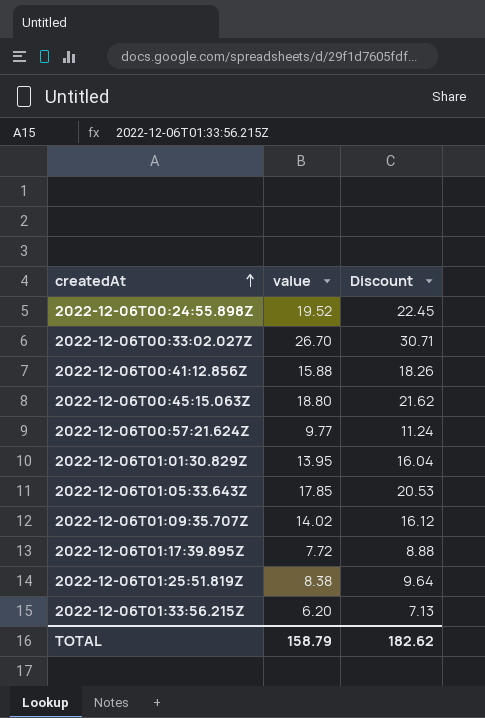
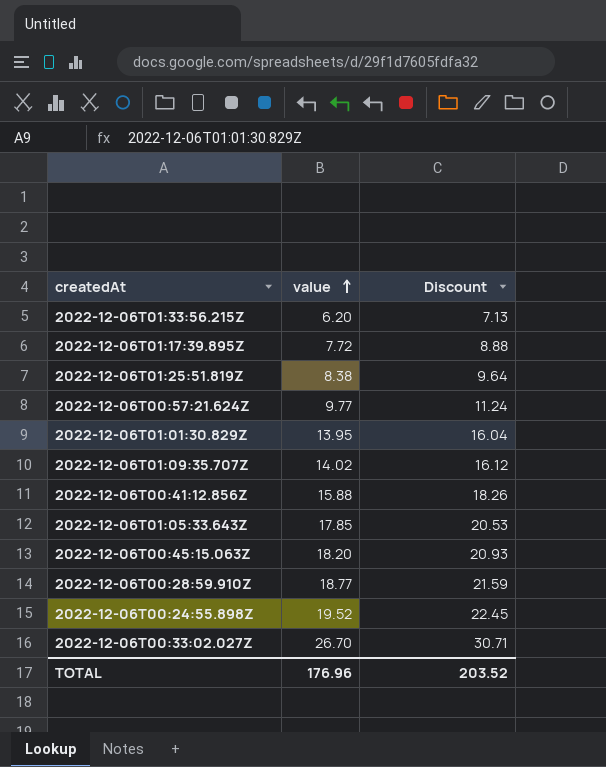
row order: createdAt ascending -> value ascending
2022-12-06T00:45:15.063Z | value: 18.80 -> 18.20
2022-12-06T00:45:15.063Z | Discount: 21.62 -> 20.93
row 2022-12-06T00:28:59.910Z: none -> 18.77 | 21.59
TOTAL | value: 158.79 -> 176.96
TOTAL | Discount: 182.62 -> 203.52

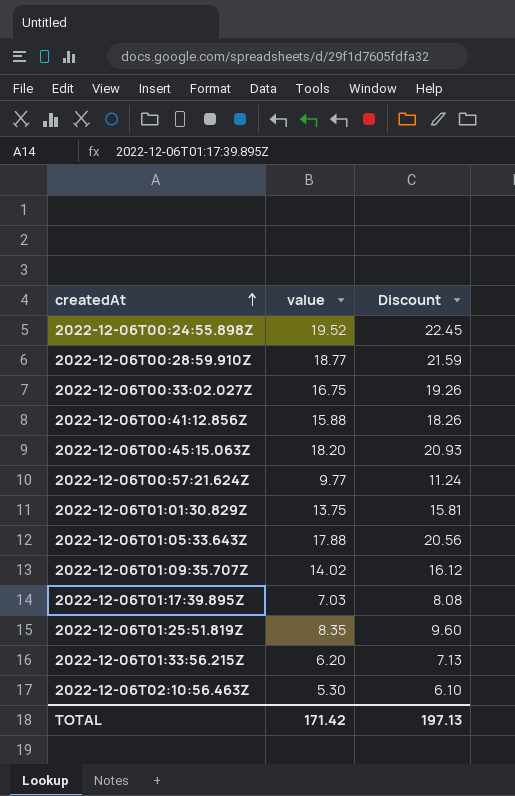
row order: value ascending -> createdAt ascending
2022-12-06T00:33:02.027Z | value: 26.70 -> 16.75
2022-12-06T00:33:02.027Z | Discount: 30.71 -> 19.26
2022-12-06T01:01:30.829Z | value: 13.95 -> 13.75
2022-12-06T01:01:30.829Z | Discount: 16.04 -> 15.81
2022-12-06T01:05:33.643Z | value: 17.85 -> 17.88
2022-12-06T01:05:33.643Z | Discount: 20.53 -> 20.56
2022-12-06T01:17:39.895Z | value: 7.72 -> 7.03
2022-12-06T01:17:39.895Z | Discount: 8.88 -> 8.08
2022-12-06T01:25:51.819Z | value: 8.38 -> 8.35
2022-12-06T01:25:51.819Z | Discount: 9.64 -> 9.60
row 2022-12-06T02:10:56.463Z: none -> 5.30 | 6.10
TOTAL | value: 176.96 -> 171.42
TOTAL | Discount: 203.52 -> 197.13

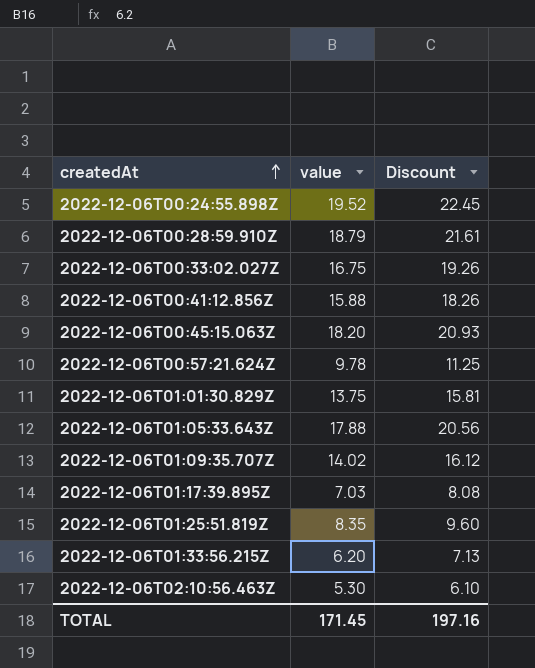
2022-12-06T00:28:59.910Z | value: 18.77 -> 18.79
2022-12-06T00:28:59.910Z | Discount: 21.59 -> 21.61
2022-12-06T00:57:21.624Z | value: 9.77 -> 9.78
2022-12-06T00:57:21.624Z | Discount: 11.24 -> 11.25
TOTAL | value: 171.42 -> 171.45
TOTAL | Discount: 197.13 -> 197.16

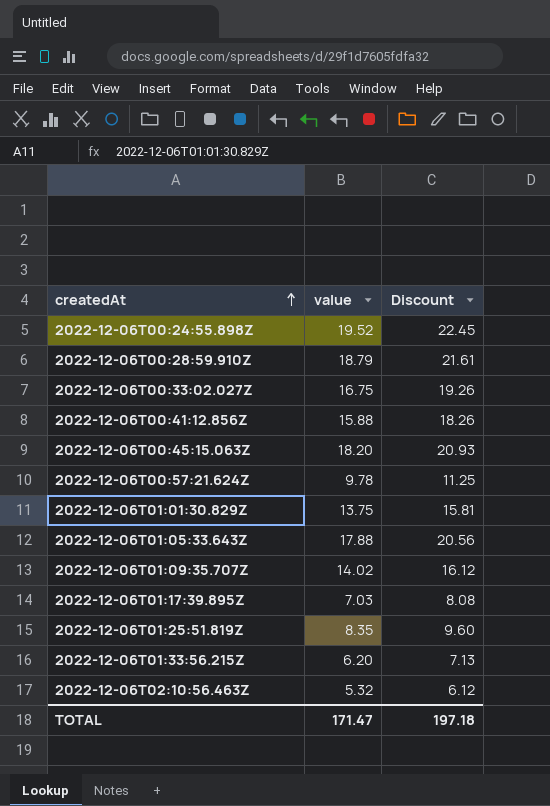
2022-12-06T02:10:56.463Z | value: 5.30 -> 5.32
2022-12-06T02:10:56.463Z | Discount: 6.10 -> 6.12
TOTAL | value: 171.45 -> 171.47
TOTAL | Discount: 197.16 -> 197.18

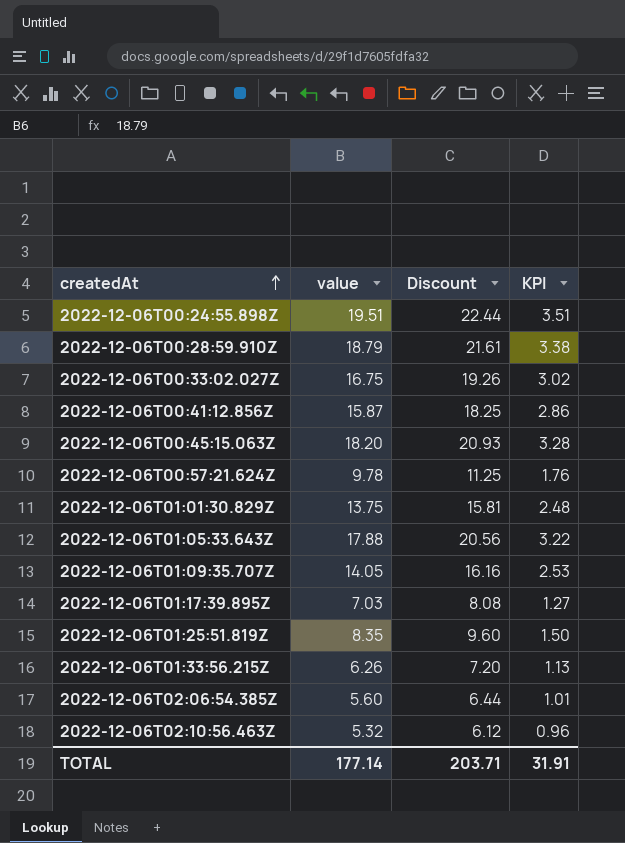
column KPI | formula: none -> [value] * 0.18
2022-12-06T00:24:55.898Z | value: 19.52 -> 19.51
2022-12-06T00:24:55.898Z | Discount: 22.45 -> 22.44
2022-12-06T00:41:12.856Z | value: 15.88 -> 15.87
2022-12-06T00:41:12.856Z | Discount: 18.26 -> 18.25
2022-12-06T01:09:35.707Z | value: 14.02 -> 14.05
2022-12-06T01:09:35.707Z | Discount: 16.12 -> 16.16
2022-12-06T01:33:56.215Z | value: 6.20 -> 6.26
2022-12-06T01:33:56.215Z | Discount: 7.13 -> 7.20
row 2022-12-06T02:06:54.385Z: none -> 5.60 | 6.44 | 1.01
TOTAL | value: 171.47 -> 177.14
TOTAL | Discount: 197.18 -> 203.71

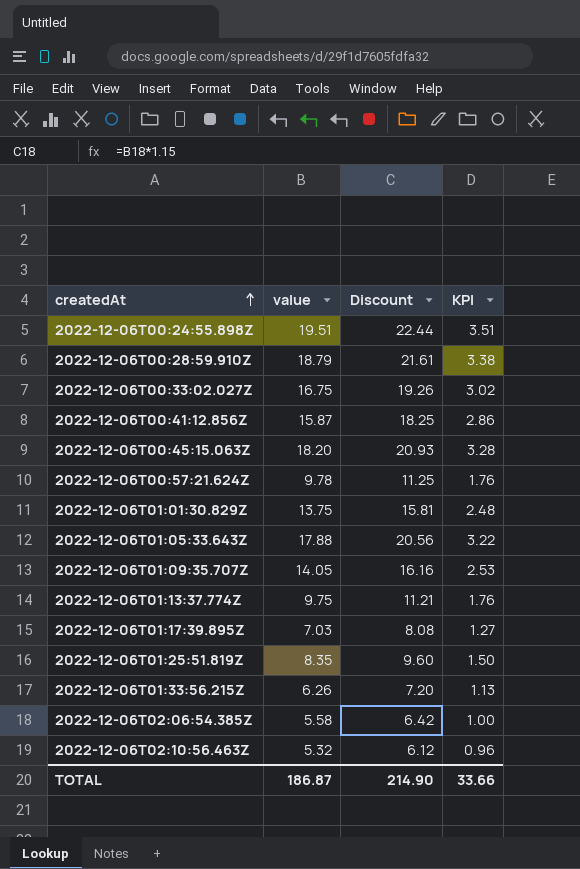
row 2022-12-06T01:13:37.774Z: none -> 9.75 | 11.21 | 1.76
2022-12-06T02:06:54.385Z | value: 5.60 -> 5.58
2022-12-06T02:06:54.385Z | Discount: 6.44 -> 6.42
2022-12-06T02:06:54.385Z | KPI: 1.01 -> 1.00
TOTAL | value: 177.14 -> 186.87
TOTAL | Discount: 203.71 -> 214.90
TOTAL | KPI: 31.91 -> 33.66

